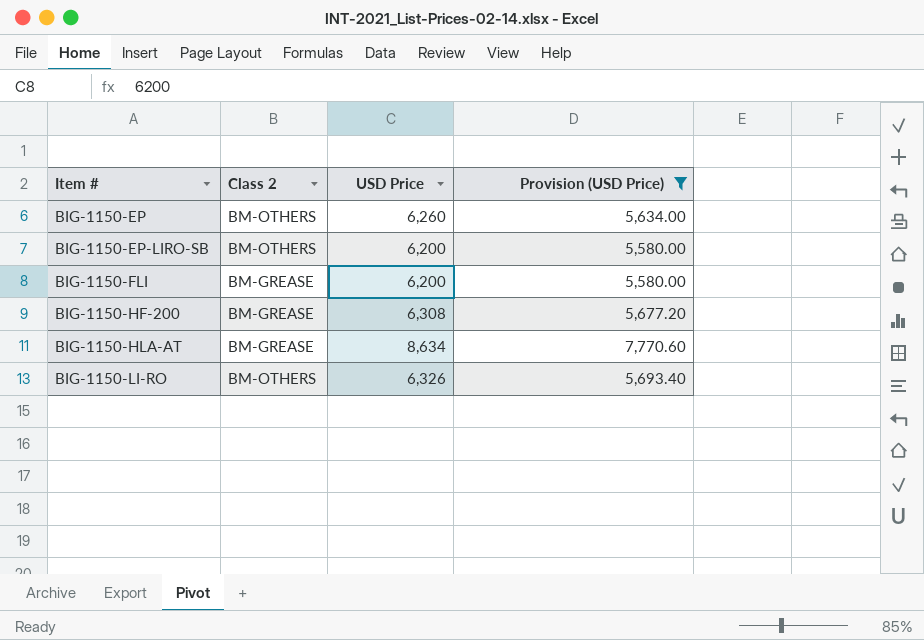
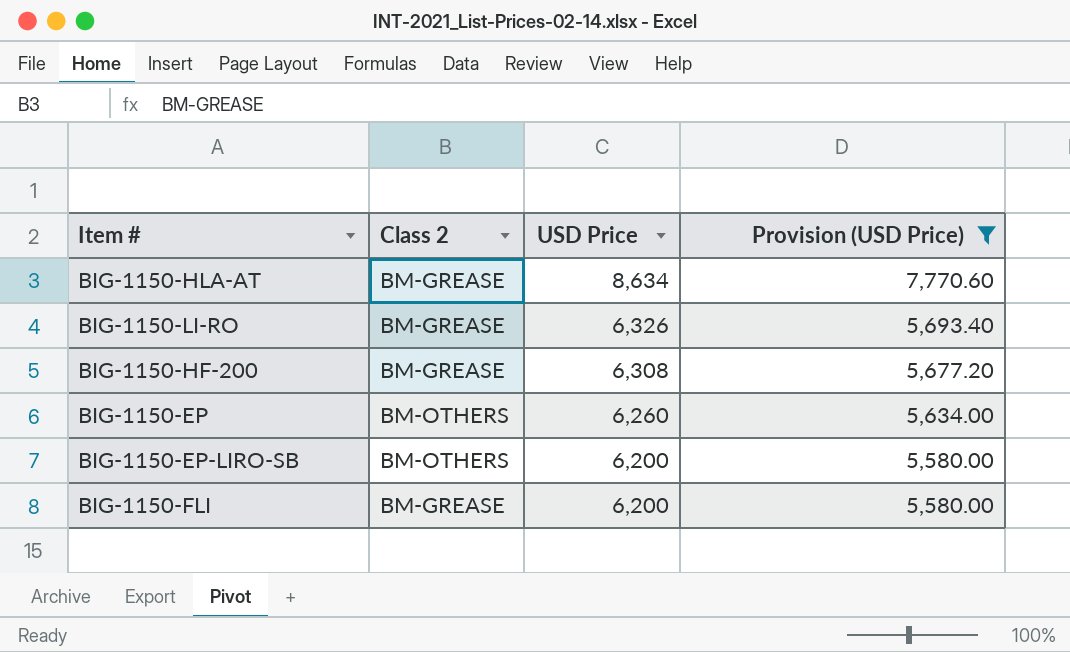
row order: Item # ascending -> USD Price descending
BIG-1150-LI-RO | Class 2: BM-OTHERS -> BM-GREASE

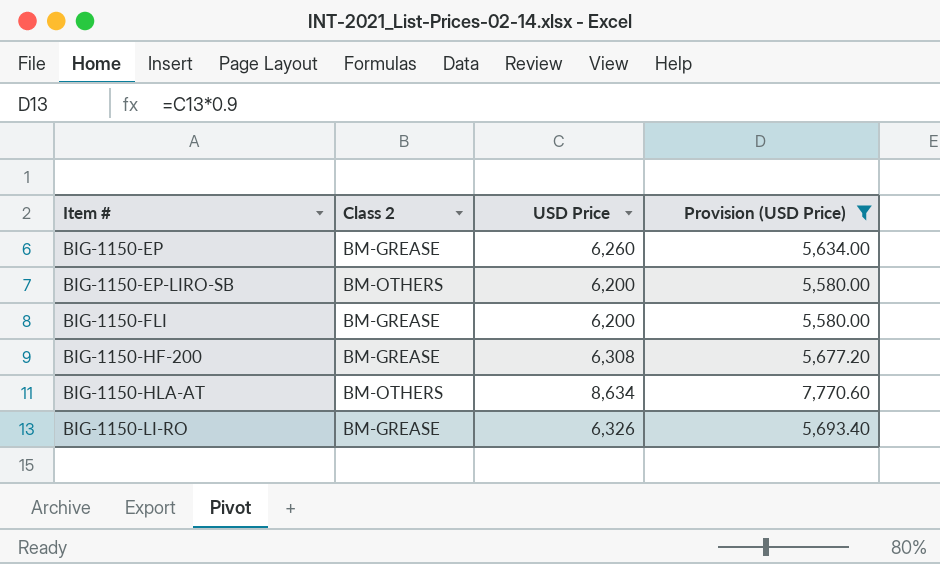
row order: USD Price descending -> Item # ascending
BIG-1150-EP | Class 2: BM-OTHERS -> BM-GREASE
BIG-1150-HLA-AT | Class 2: BM-GREASE -> BM-OTHERS

